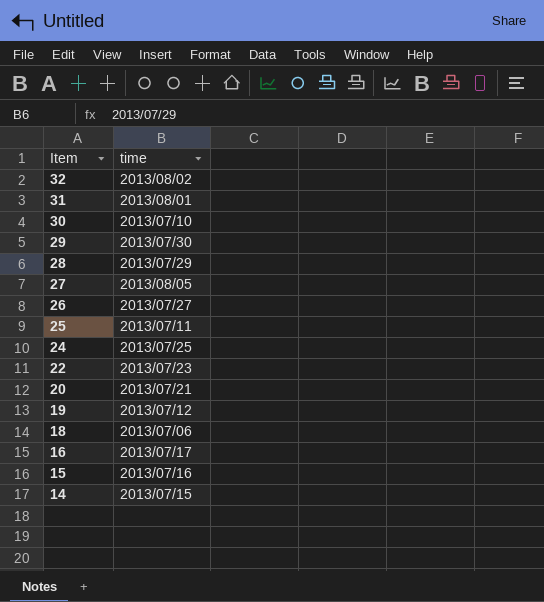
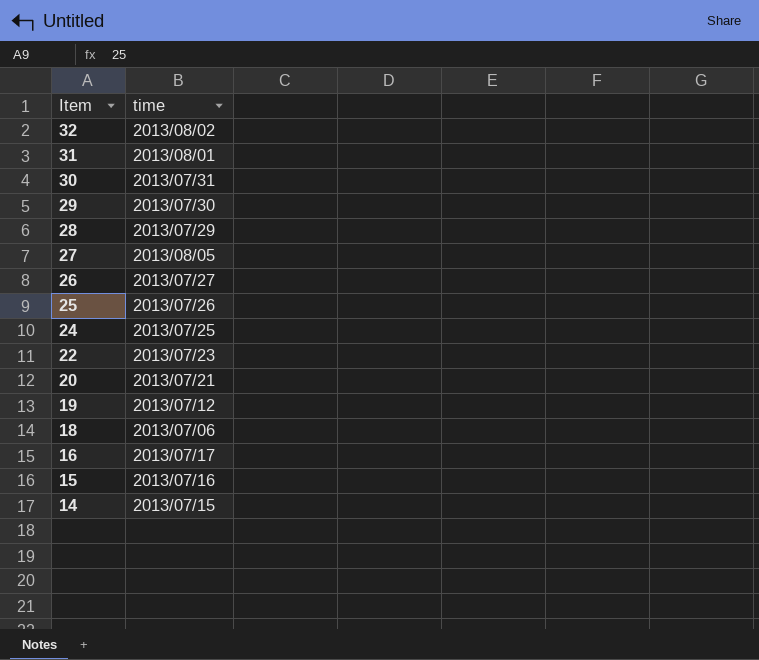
30 | time: 2013/07/10 -> 2013/07/31
25 | time: 2013/07/11 -> 2013/07/26

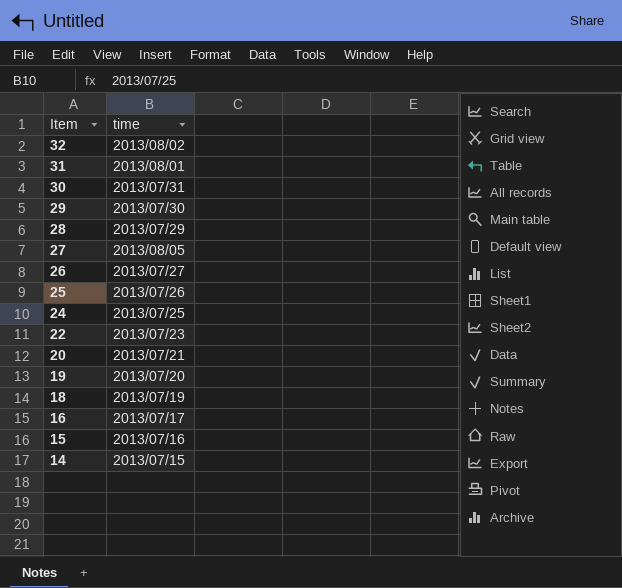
19 | time: 2013/07/12 -> 2013/07/20
18 | time: 2013/07/06 -> 2013/07/19

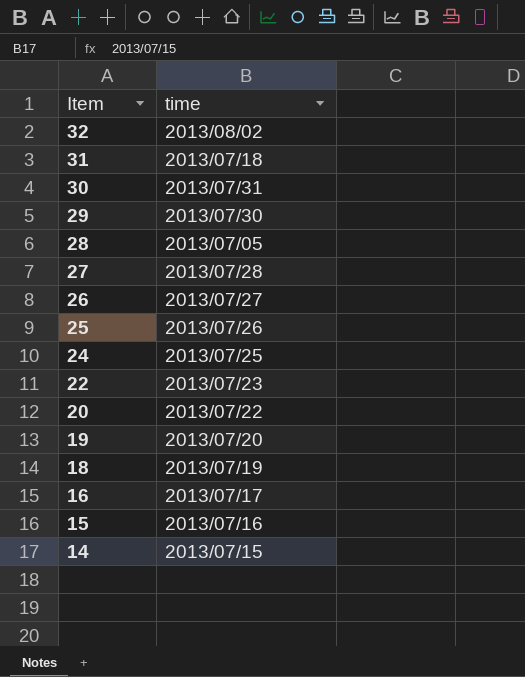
31 | time: 2013/08/01 -> 2013/07/18
28 | time: 2013/07/29 -> 2013/07/05
27 | time: 2013/08/05 -> 2013/07/28
20 | time: 2013/07/21 -> 2013/07/22

